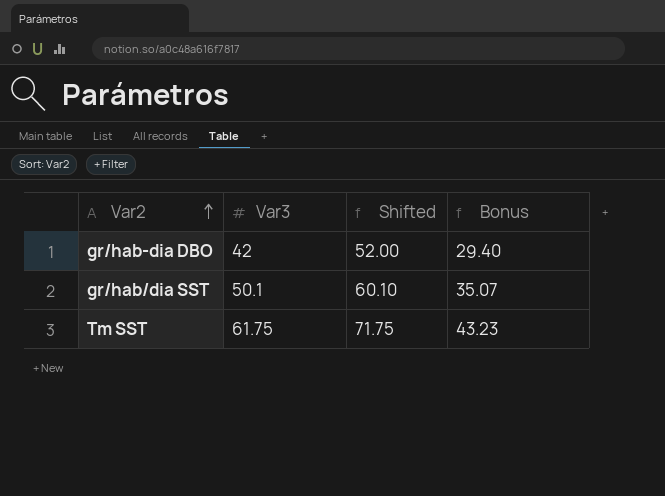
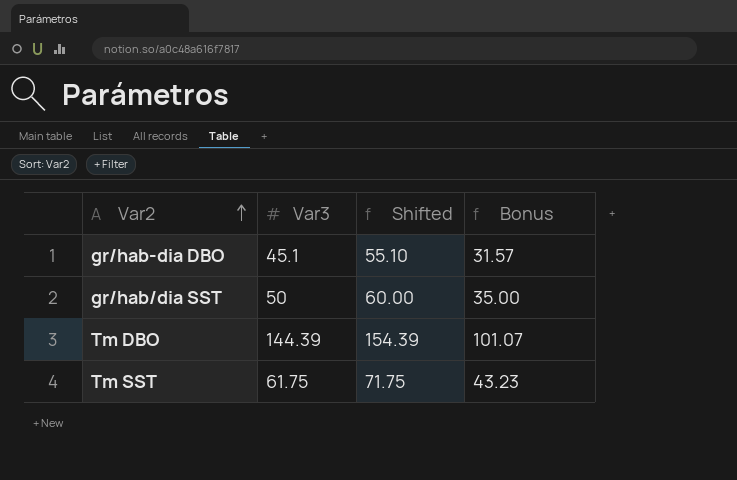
gr/hab-dia DBO | Var3: 42 -> 45.1
gr/hab-dia DBO | Shifted: 52.00 -> 55.10
gr/hab-dia DBO | Bonus: 29.40 -> 31.57
gr/hab/dia SST | Var3: 50.1 -> 50
gr/hab/dia SST | Shifted: 60.10 -> 60.00
gr/hab/dia SST | Bonus: 35.07 -> 35.00
row Tm DBO: none -> 144.39 | 154.39 | 101.07

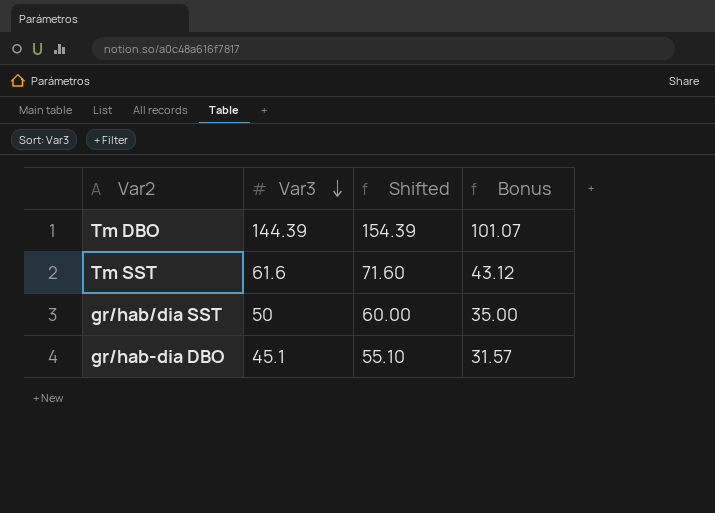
row order: Var2 ascending -> Var3 descending
Tm SST | Var3: 61.75 -> 61.6
Tm SST | Shifted: 71.75 -> 71.60
Tm SST | Bonus: 43.23 -> 43.12

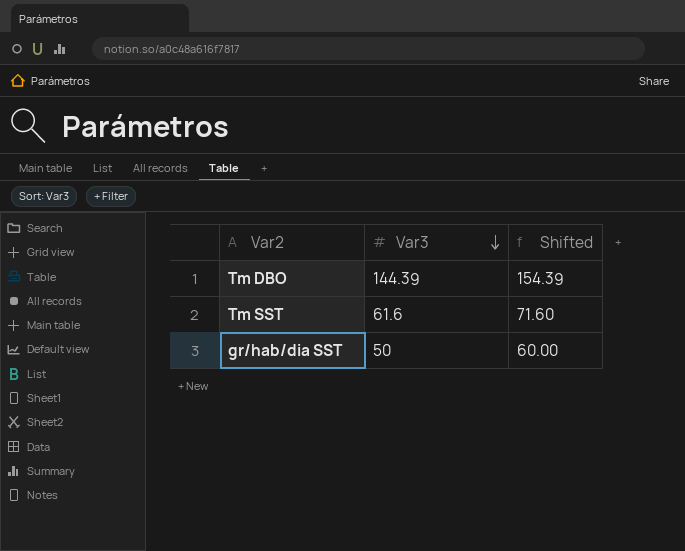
column Bonus | formula: [Var3] * 0.7 -> none
row gr/hab-dia DBO: 45.1 | 55.10 | 31.57 -> none

